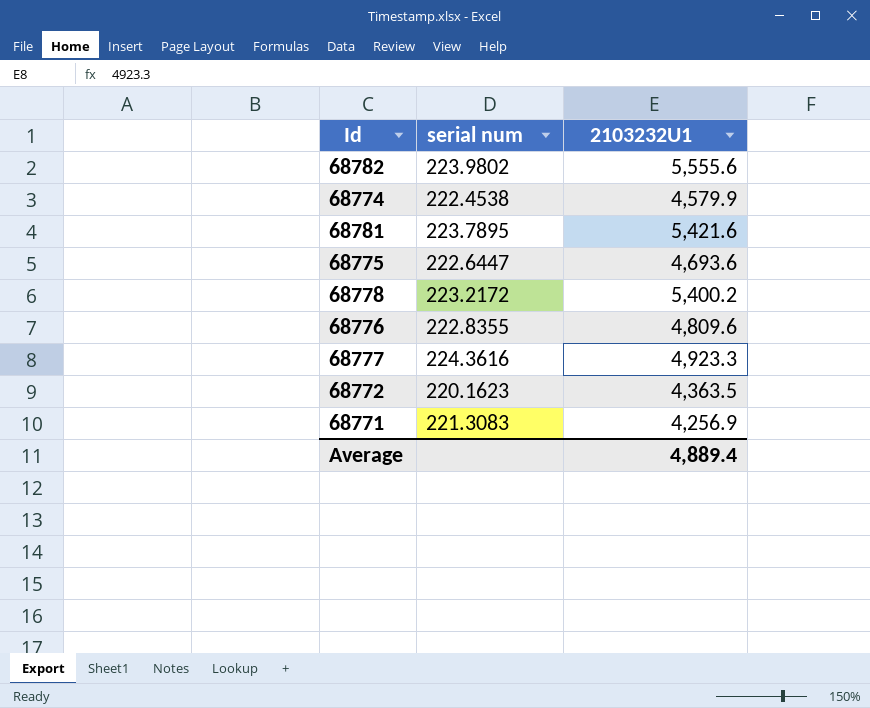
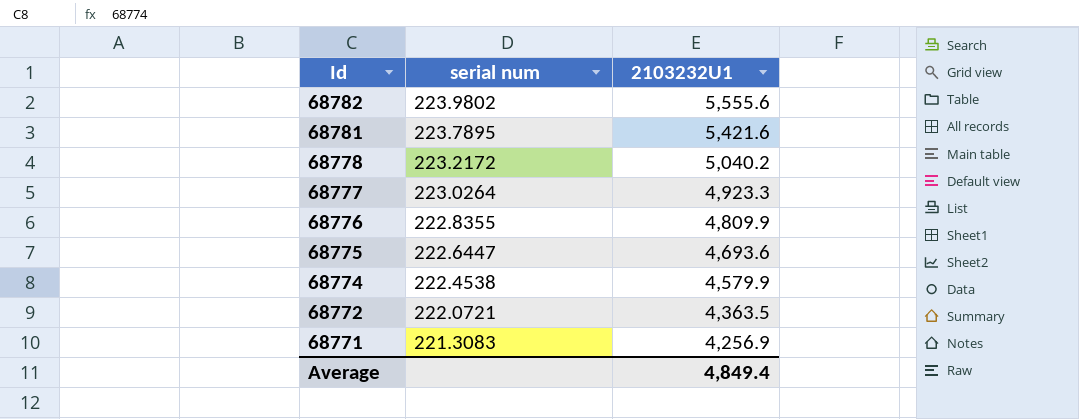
row order: none -> Id descending
68778 | 2103232U1: 5,400.2 -> 5,040.2
68777 | serial num: 224.3616 -> 223.0264
68776 | 2103232U1: 4,809.6 -> 4,809.9
68772 | serial num: 220.1623 -> 222.0721
Average | 2103232U1: 4,889.4 -> 4,849.4

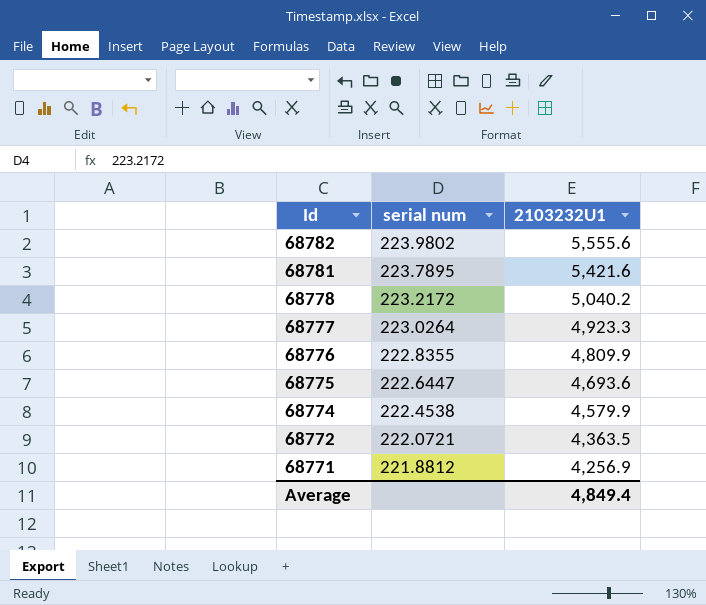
68771 | serial num: 221.3083 -> 221.8812

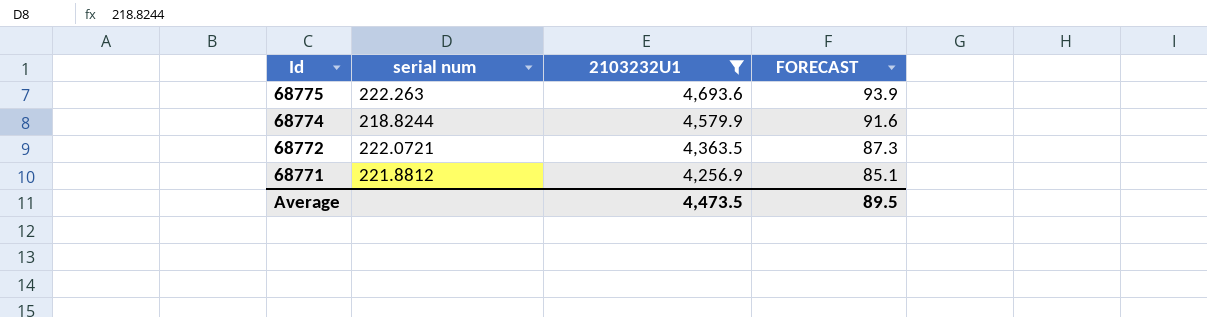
filter: none -> 2103232U1 <= 4,693.6
column FORECAST | formula: none -> [2103232U1] * 0.02
68775 | serial num: 222.6447 -> 222.263
68774 | serial num: 222.4538 -> 218.8244
Average | 2103232U1: 4,849.4 -> 4,473.5

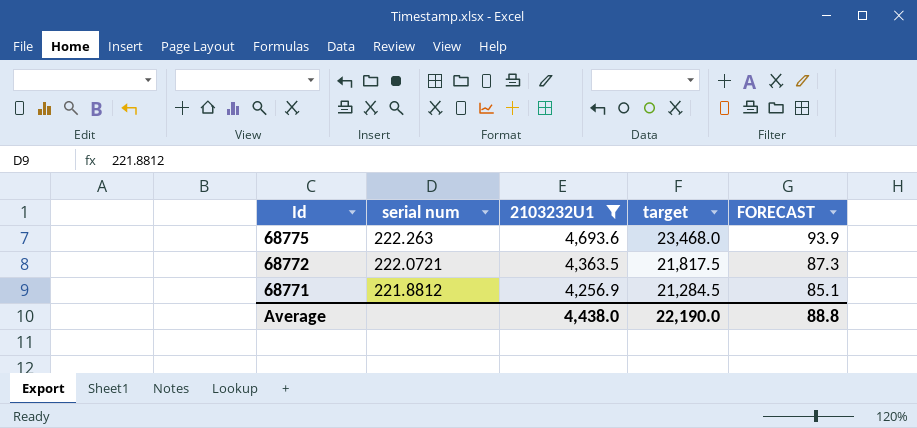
column target | formula: none -> [2103232U1] * 5
row 68774: 218.8244 | 4,579.9 | 91.6 -> none
Average | 2103232U1: 4,473.5 -> 4,438.0
Average | FORECAST: 89.5 -> 88.8

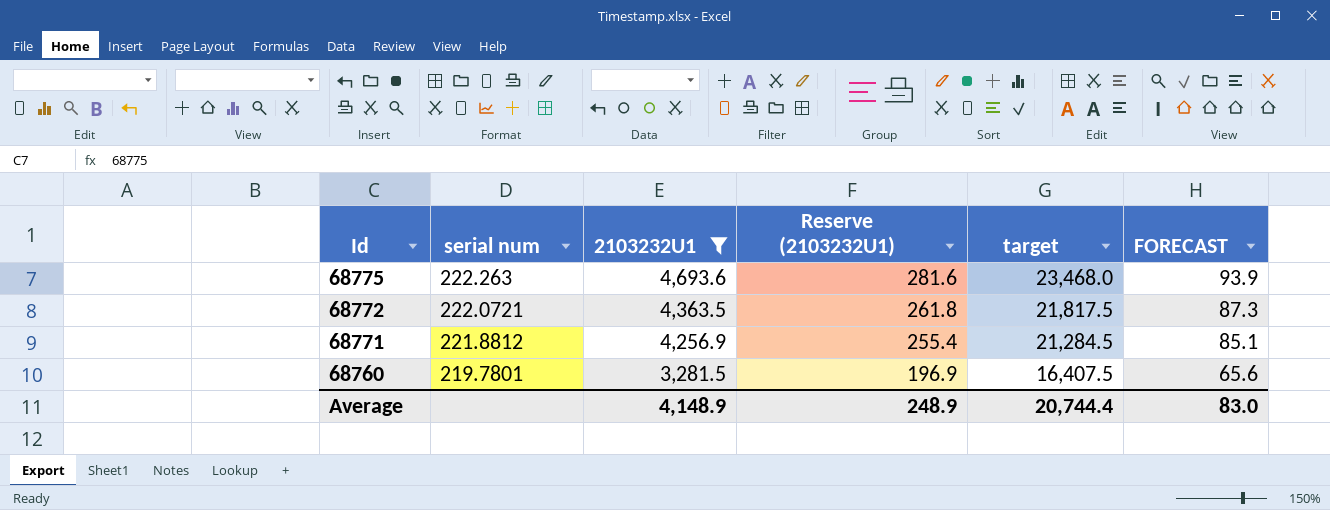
column Reserve (2103232U1) | formula: none -> [2103232U1] * 0.06
row 68760: none -> 219.7801 | 3,281.5 | 196.9 | 16,407.5 | 65.6
Average | 2103232U1: 4,438.0 -> 4,148.9
Average | target: 22,190.0 -> 20,744.4
Average | FORECAST: 88.8 -> 83.0

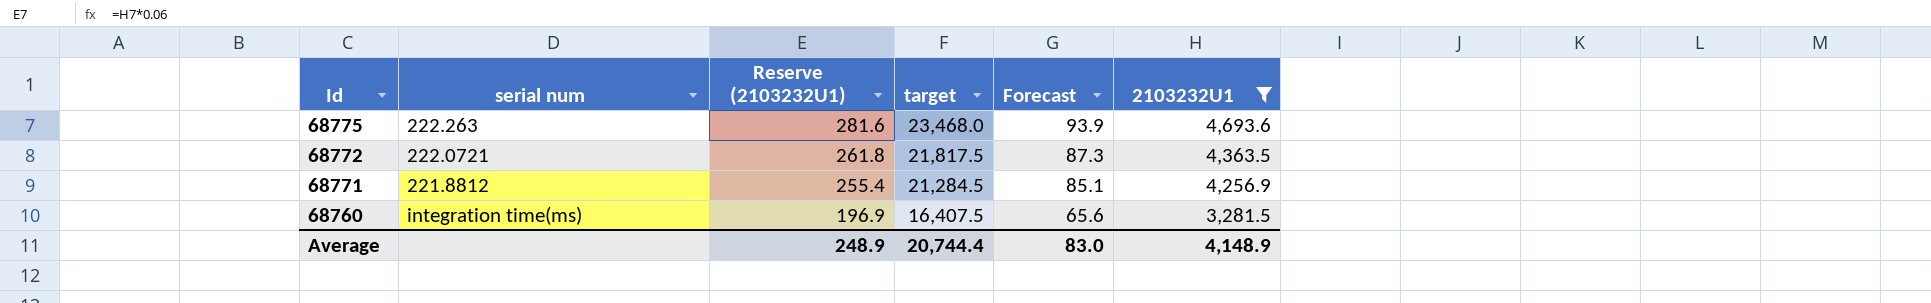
column name: FORECAST -> Forecast
column 2103232U1 | position: 3 -> 6
68760 | serial num: 219.7801 -> integration time(ms)

